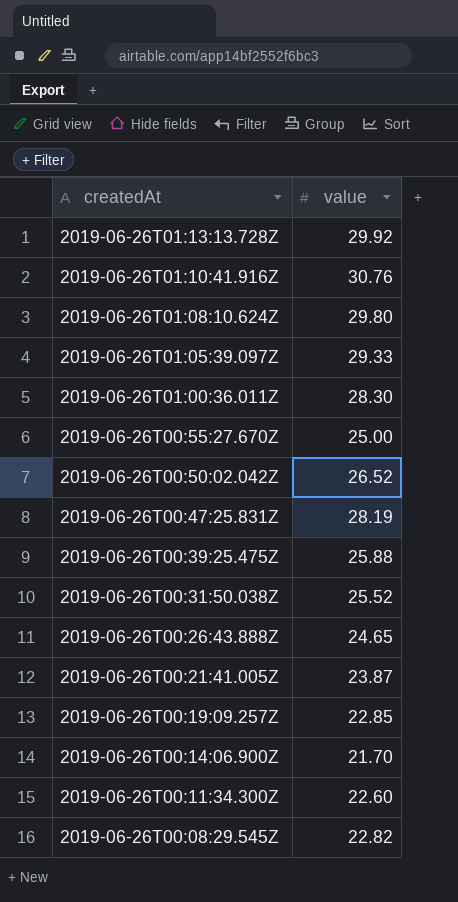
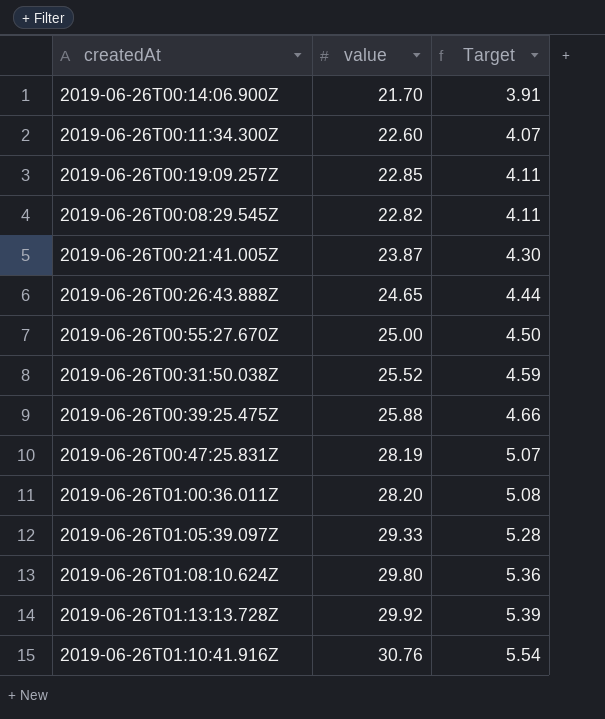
row order: createdAt descending -> Target ascending
column Target | formula: none -> [value] * 0.18
row 2019-06-26T00:50:02.042Z: 26.52 -> none
2019-06-26T01:00:36.011Z | value: 28.30 -> 28.20

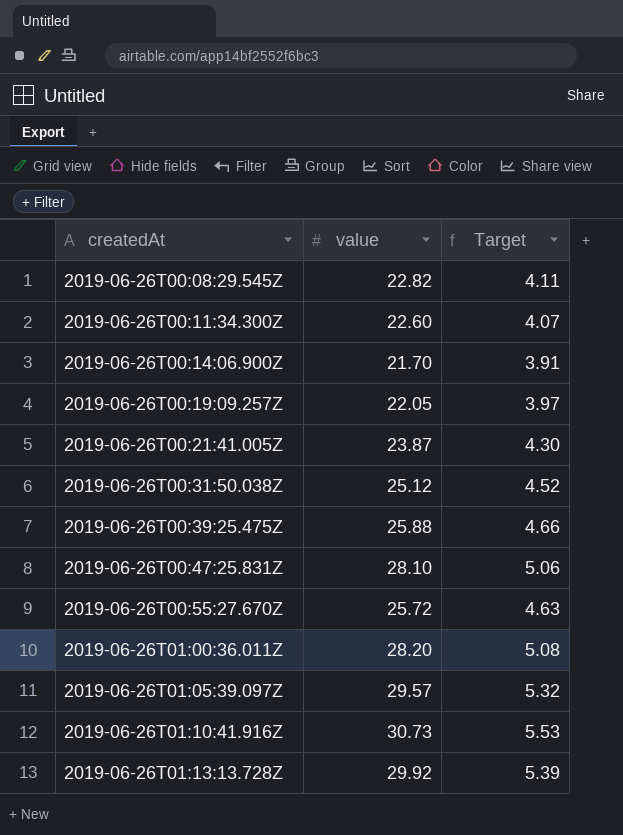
row order: Target ascending -> createdAt ascending
row 2019-06-26T00:26:43.888Z: 24.65 | 4.44 -> none
row 2019-06-26T01:08:10.624Z: 29.80 | 5.36 -> none
2019-06-26T00:19:09.257Z | value: 22.85 -> 22.05
2019-06-26T00:19:09.257Z | Target: 4.11 -> 3.97
2019-06-26T00:31:50.038Z | value: 25.52 -> 25.12
2019-06-26T00:31:50.038Z | Target: 4.59 -> 4.52
2019-06-26T00:47:25.831Z | value: 28.19 -> 28.10
2019-06-26T00:47:25.831Z | Target: 5.07 -> 5.06
2019-06-26T00:55:27.670Z | value: 25.00 -> 25.72
2019-06-26T00:55:27.670Z | Target: 4.50 -> 4.63
2019-06-26T01:05:39.097Z | value: 29.33 -> 29.57
2019-06-26T01:05:39.097Z | Target: 5.28 -> 5.32
2019-06-26T01:10:41.916Z | value: 30.76 -> 30.73
2019-06-26T01:10:41.916Z | Target: 5.54 -> 5.53

